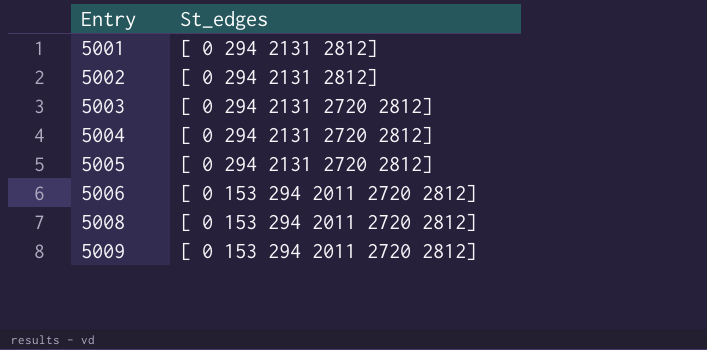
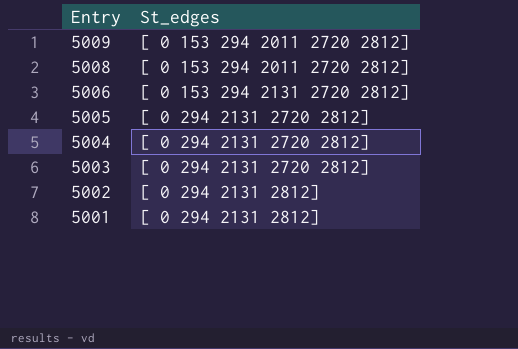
row order: Entry ascending -> Entry descending
5006 | St_edges: [ 0 153 294 2011 2720 2812] -> [ 0 153 294 2131 2720 2812]

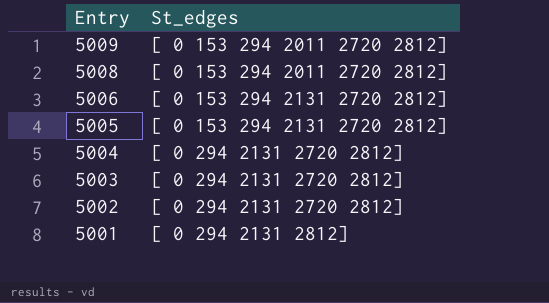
5005 | St_edges: [ 0 294 2131 2720 2812] -> [ 0 153 294 2131 2720 2812]
5002 | St_edges: [ 0 294 2131 2812] -> [ 0 294 2131 2720 2812]

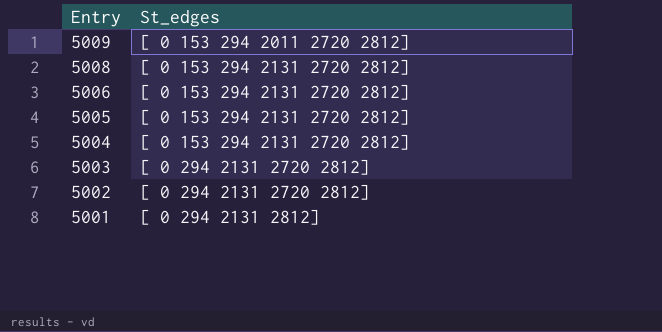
5008 | St_edges: [ 0 153 294 2011 2720 2812] -> [ 0 153 294 2131 2720 2812]
5004 | St_edges: [ 0 294 2131 2720 2812] -> [ 0 153 294 2131 2720 2812]

